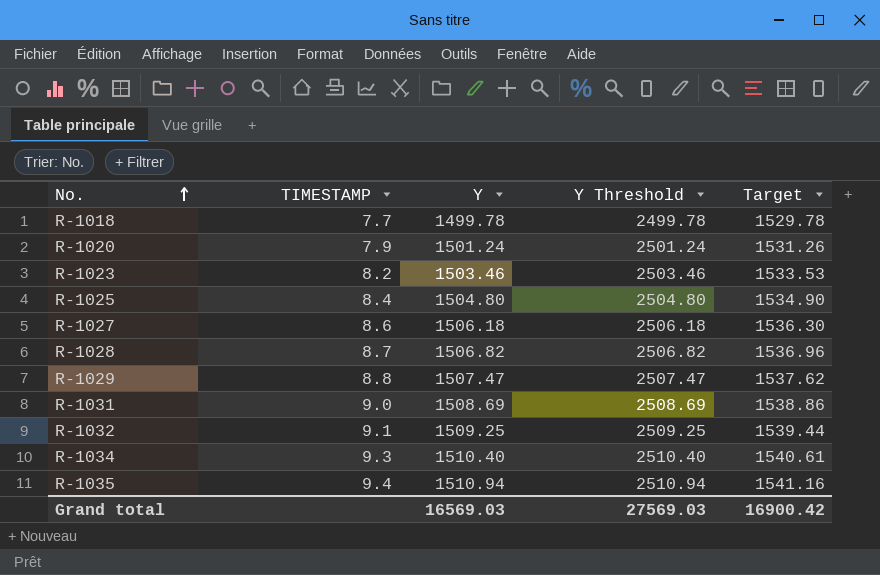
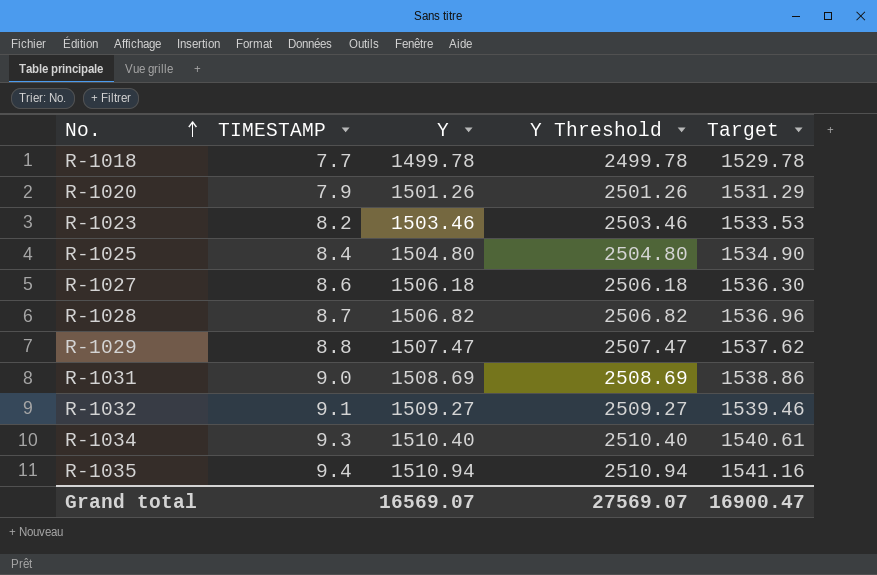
R-1020 | Y: 1501.24 -> 1501.26
R-1020 | Y Threshold: 2501.24 -> 2501.26
R-1020 | Target: 1531.26 -> 1531.29
R-1032 | Y: 1509.25 -> 1509.27
R-1032 | Y Threshold: 2509.25 -> 2509.27
R-1032 | Target: 1539.44 -> 1539.46
Grand total | Y: 16569.03 -> 16569.07
Grand total | Y Threshold: 27569.03 -> 27569.07
Grand total | Target: 16900.42 -> 16900.47

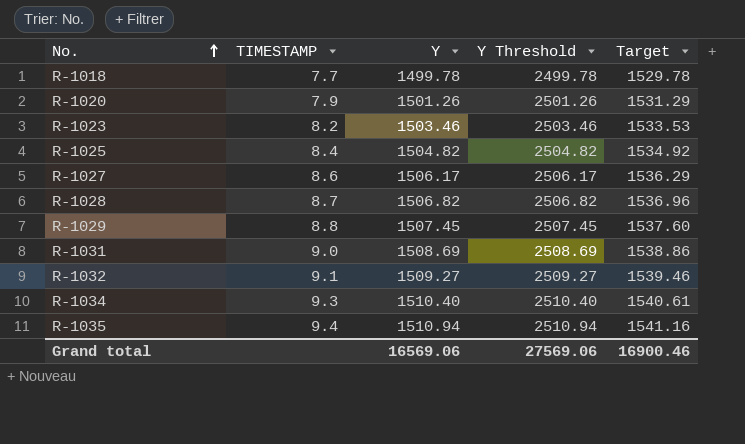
R-1025 | Y: 1504.80 -> 1504.82
R-1025 | Y Threshold: 2504.80 -> 2504.82
R-1025 | Target: 1534.90 -> 1534.92
R-1027 | Y: 1506.18 -> 1506.17
R-1027 | Y Threshold: 2506.18 -> 2506.17
R-1027 | Target: 1536.30 -> 1536.29
R-1029 | Y: 1507.47 -> 1507.45
R-1029 | Y Threshold: 2507.47 -> 2507.45
R-1029 | Target: 1537.62 -> 1537.60
Grand total | Y: 16569.07 -> 16569.06
Grand total | Y Threshold: 27569.07 -> 27569.06
Grand total | Target: 16900.47 -> 16900.46

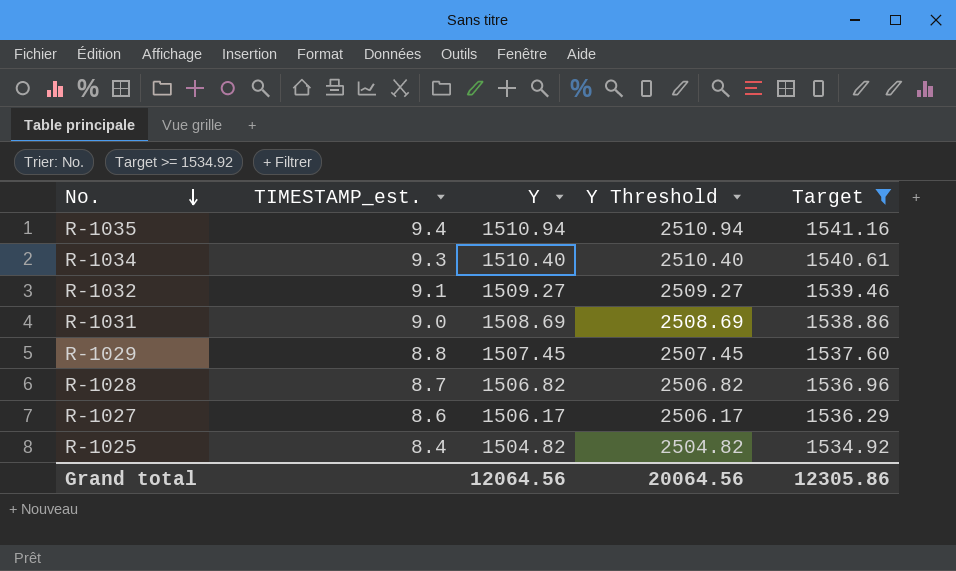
filter: none -> Target >= 1534.92
row order: No. ascending -> No. descending
column name: TIMESTAMP -> TIMESTAMP_est.
Grand total | Y: 16569.06 -> 12064.56
Grand total | Y Threshold: 27569.06 -> 20064.56
Grand total | Target: 16900.46 -> 12305.86

